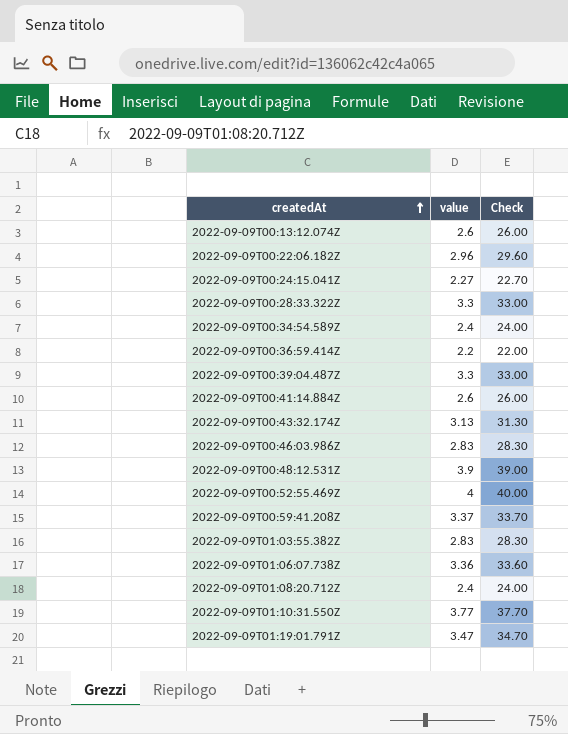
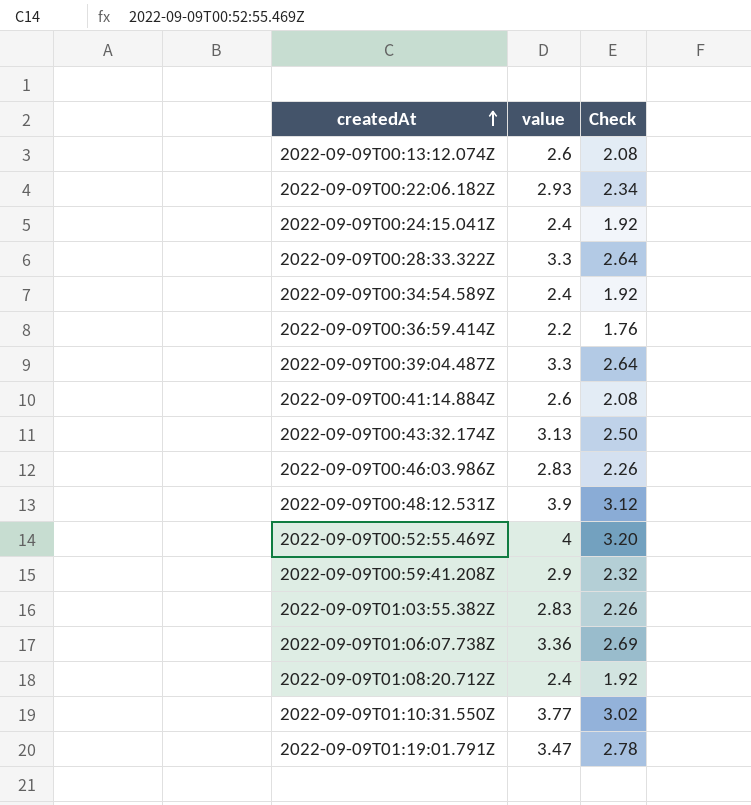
column Check | formula: [value] * 10 -> [value] * 0.8
2022-09-09T00:22:06.182Z | value: 2.96 -> 2.93
2022-09-09T00:24:15.041Z | value: 2.27 -> 2.4
2022-09-09T00:59:41.208Z | value: 3.37 -> 2.9

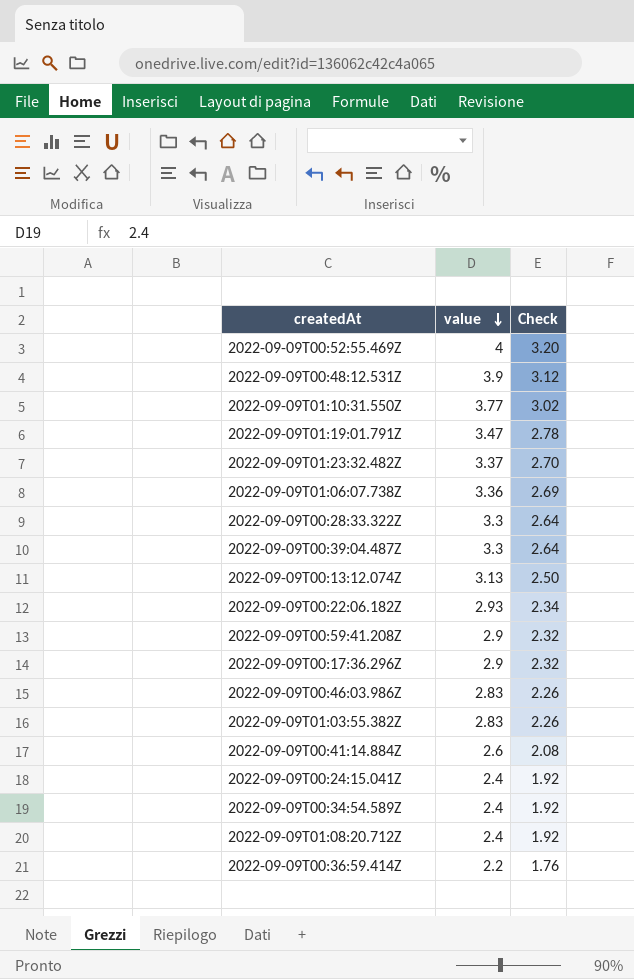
row order: createdAt ascending -> value descending
row 2022-09-09T00:43:32.174Z: 3.13 | 2.50 -> none
row 2022-09-09T01:23:32.482Z: none -> 3.37 | 2.70
2022-09-09T00:13:12.074Z | value: 2.6 -> 3.13
2022-09-09T00:13:12.074Z | Check: 2.08 -> 2.50
row 2022-09-09T00:17:36.296Z: none -> 2.9 | 2.32

